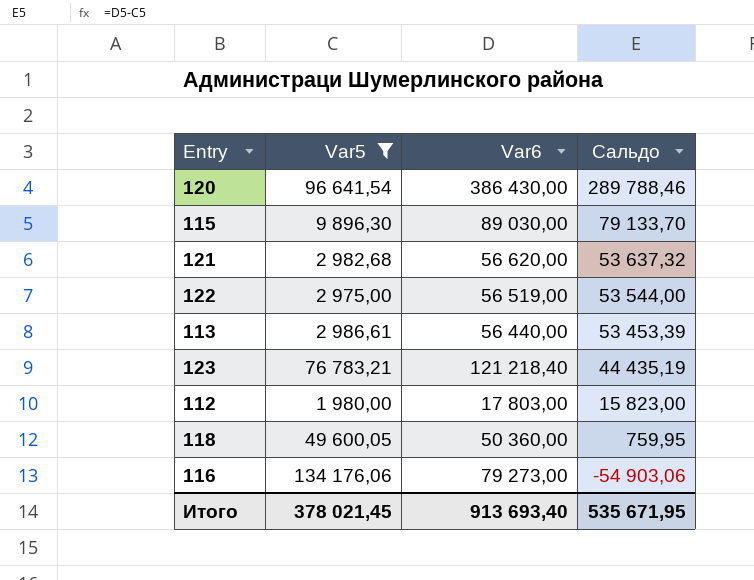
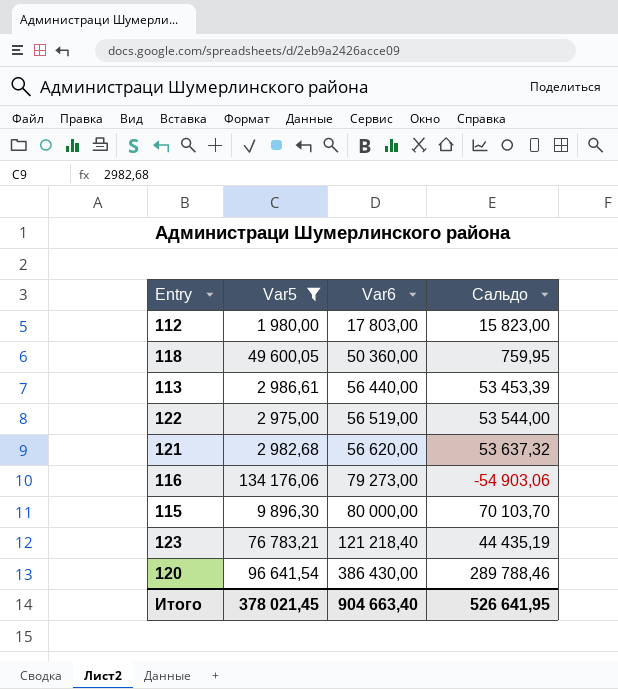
row order: Сальдо descending -> Var6 ascending
115 | Var6: 89 030,00 -> 80 000,00
115 | Сальдо: 79 133,70 -> 70 103,70
Итого | Var6: 913 693,40 -> 904 663,40
Итого | Сальдо: 535 671,95 -> 526 641,95

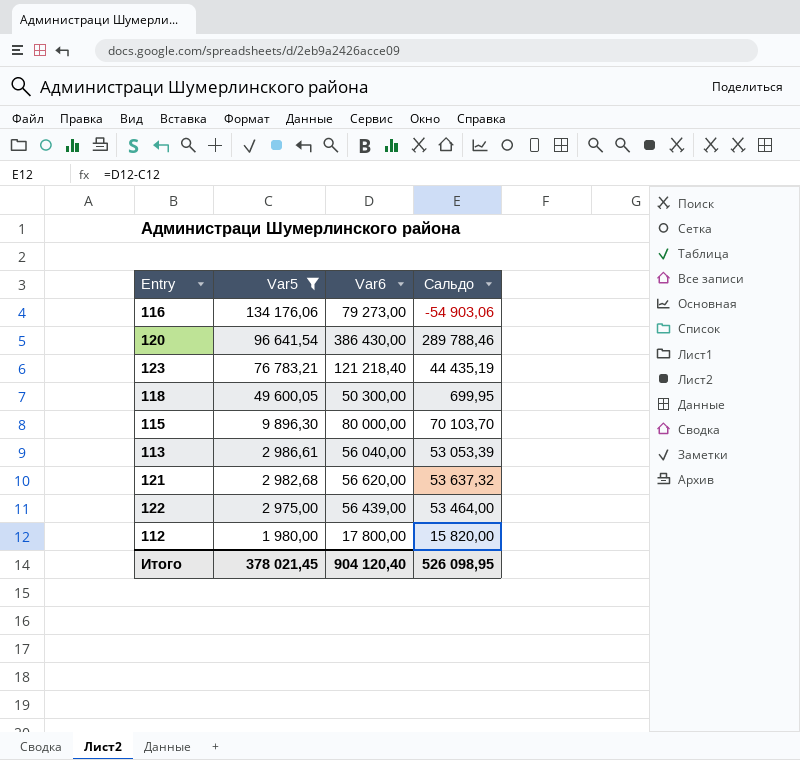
row order: Var6 ascending -> Var5 descending
118 | Var6: 50 360,00 -> 50 300,00
118 | Сальдо: 759,95 -> 699,95
113 | Var6: 56 440,00 -> 56 040,00
113 | Сальдо: 53 453,39 -> 53 053,39
122 | Var6: 56 519,00 -> 56 439,00
122 | Сальдо: 53 544,00 -> 53 464,00
112 | Var6: 17 803,00 -> 17 800,00
112 | Сальдо: 15 823,00 -> 15 820,00
Итого | Var6: 904 663,40 -> 904 120,40
Итого | Сальдо: 526 641,95 -> 526 098,95

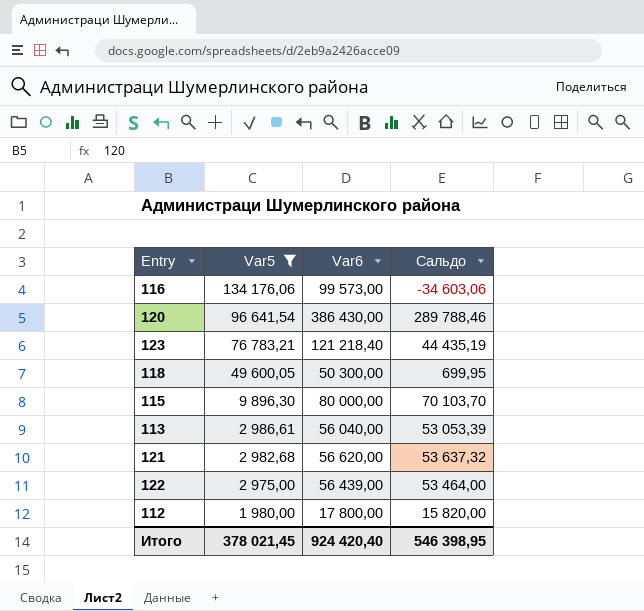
116 | Var6: 79 273,00 -> 99 573,00
116 | Сальдо: -54 903,06 -> -34 603,06
Итого | Var6: 904 120,40 -> 924 420,40
Итого | Сальдо: 526 098,95 -> 546 398,95

